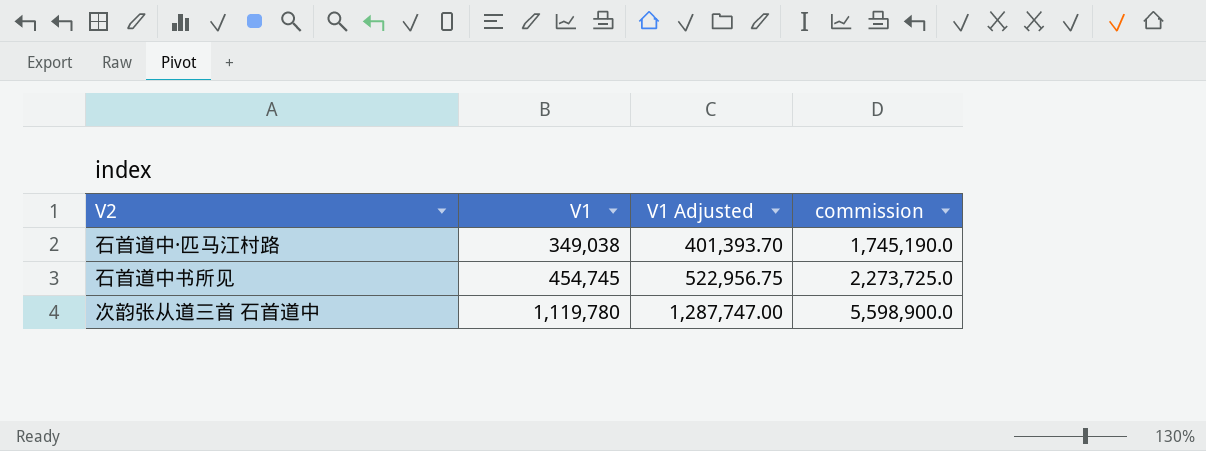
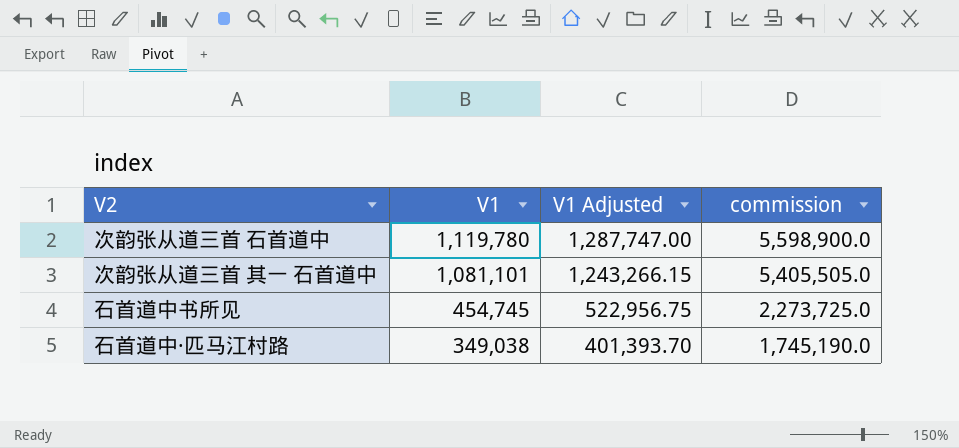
row order: V1 ascending -> V1 descending
row 次韵张从道三首 其一 石首道中: none -> 1,081,101 | 1,243,266.15 | 5,405,505.0

